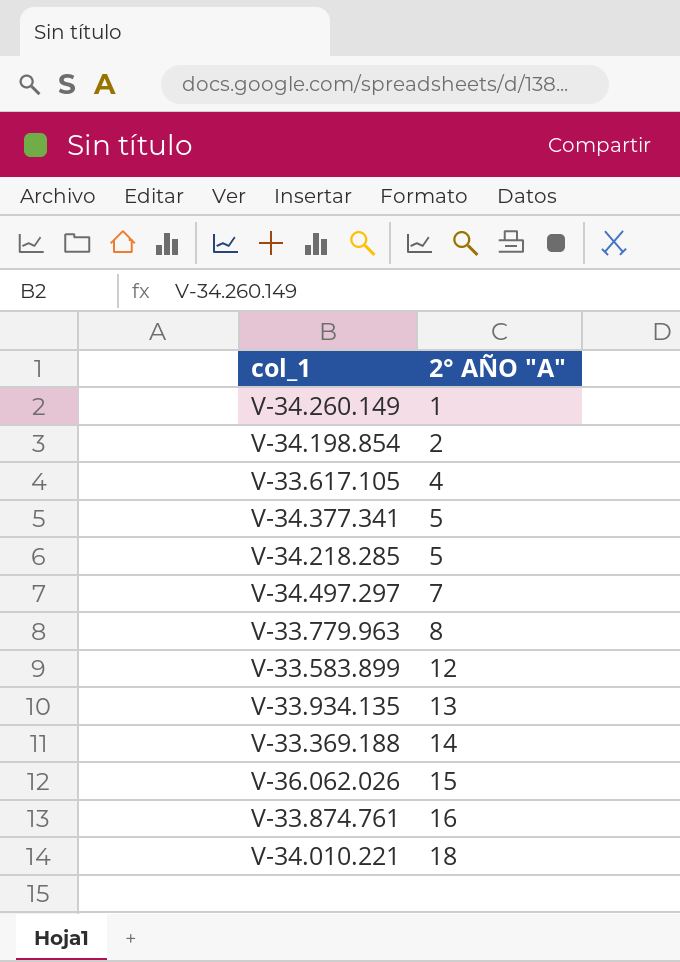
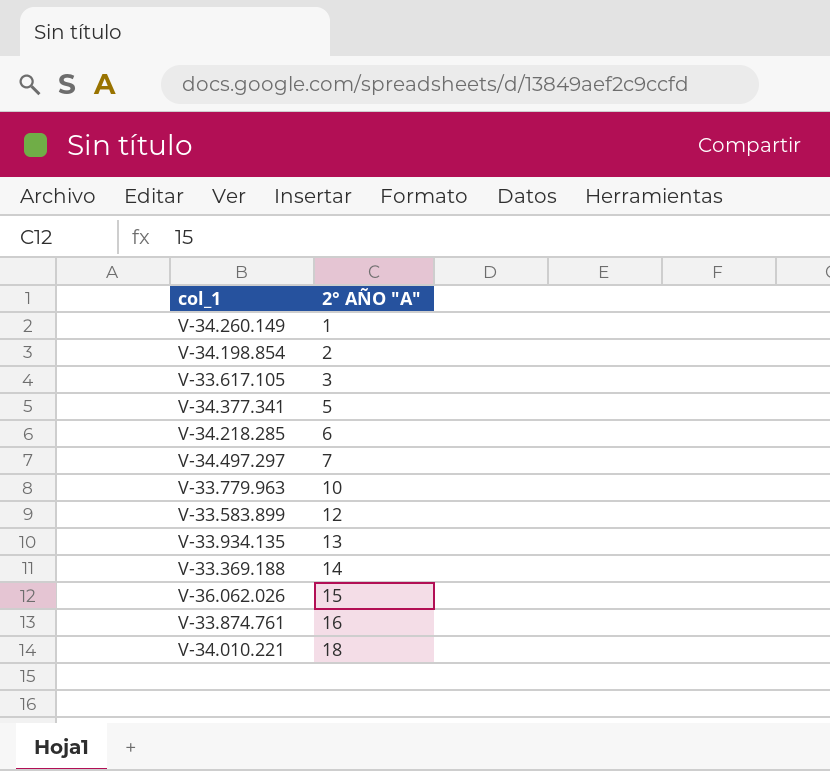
V-33.617.105 | 2° AÑO "A": 4 -> 3
V-34.218.285 | 2° AÑO "A": 5 -> 6
V-33.779.963 | 2° AÑO "A": 8 -> 10

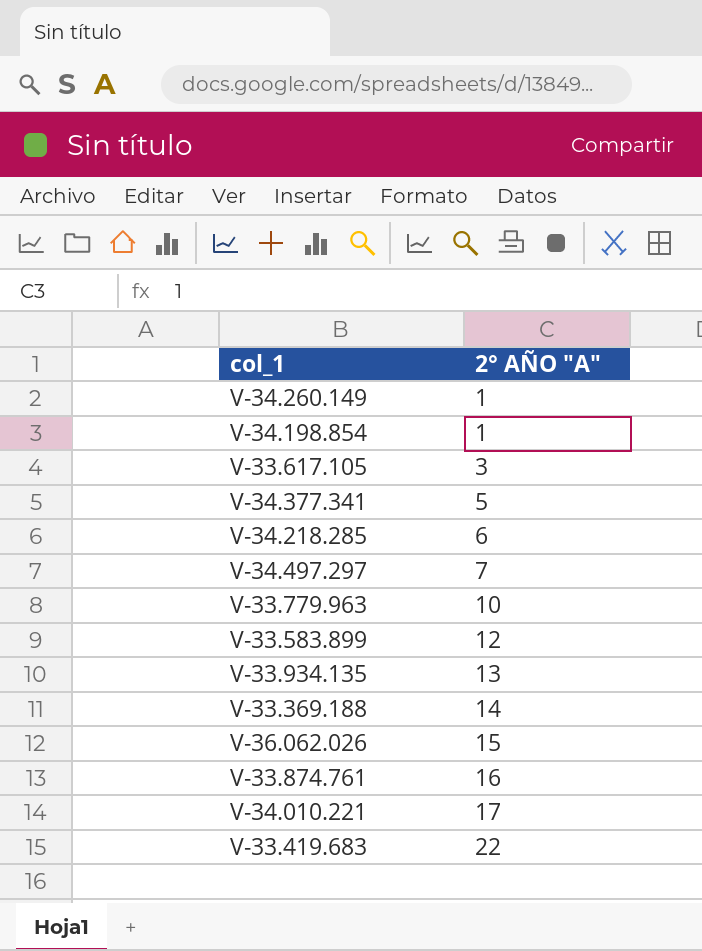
V-34.198.854 | 2° AÑO "A": 2 -> 1
V-34.010.221 | 2° AÑO "A": 18 -> 17
row V-33.419.683: none -> 22

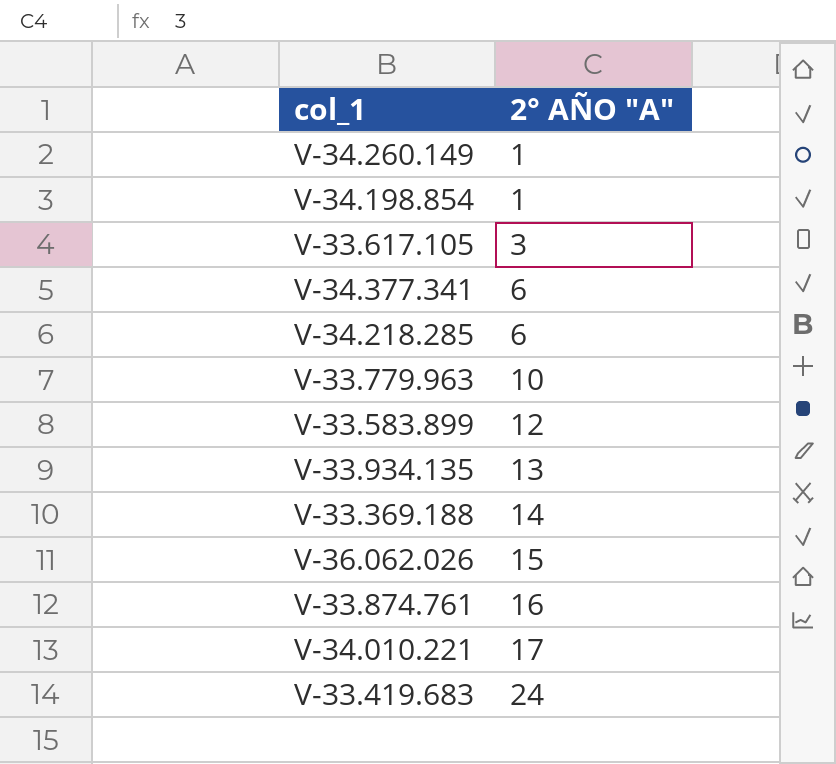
row V-34.497.297: 7 -> none
V-34.377.341 | 2° AÑO "A": 5 -> 6
V-33.419.683 | 2° AÑO "A": 22 -> 24

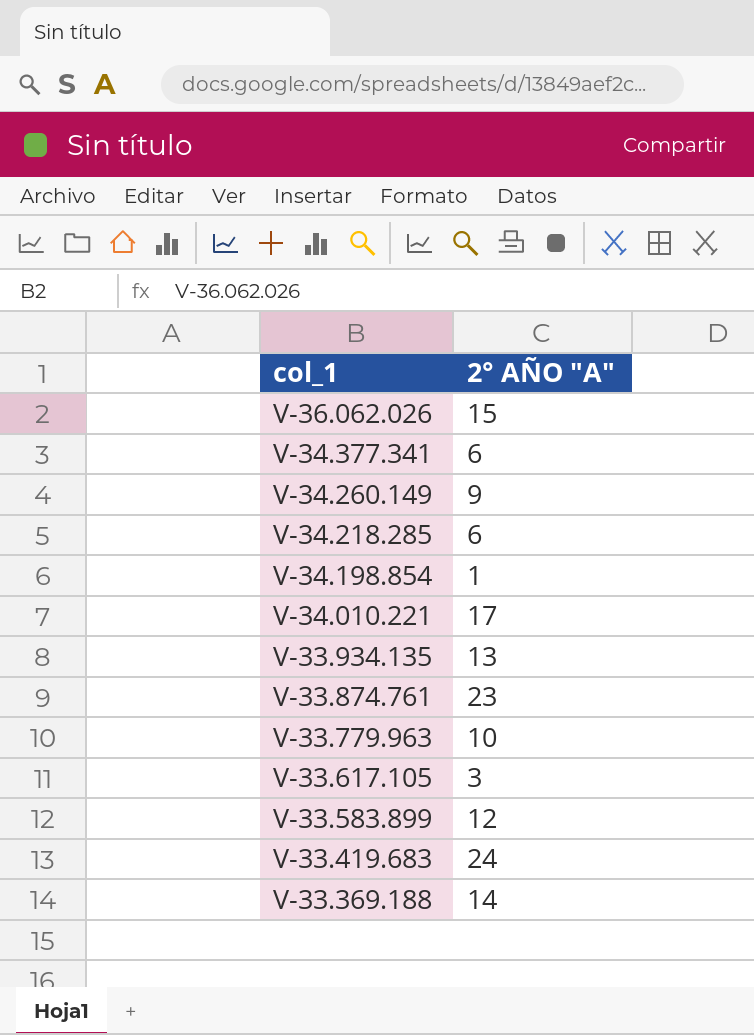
row order: 2° AÑO "A" ascending -> col_1 descending
V-34.260.149 | 2° AÑO "A": 1 -> 9
V-33.874.761 | 2° AÑO "A": 16 -> 23

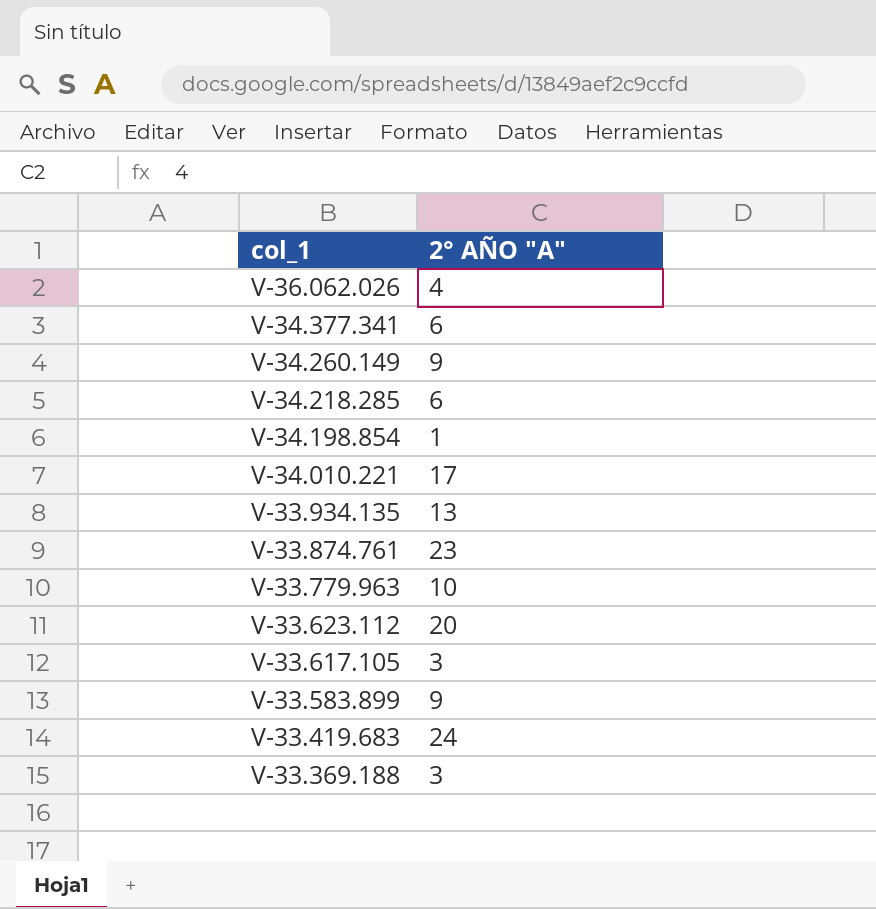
V-36.062.026 | 2° AÑO "A": 15 -> 4
row V-33.623.112: none -> 20
V-33.583.899 | 2° AÑO "A": 12 -> 9
V-33.369.188 | 2° AÑO "A": 14 -> 3

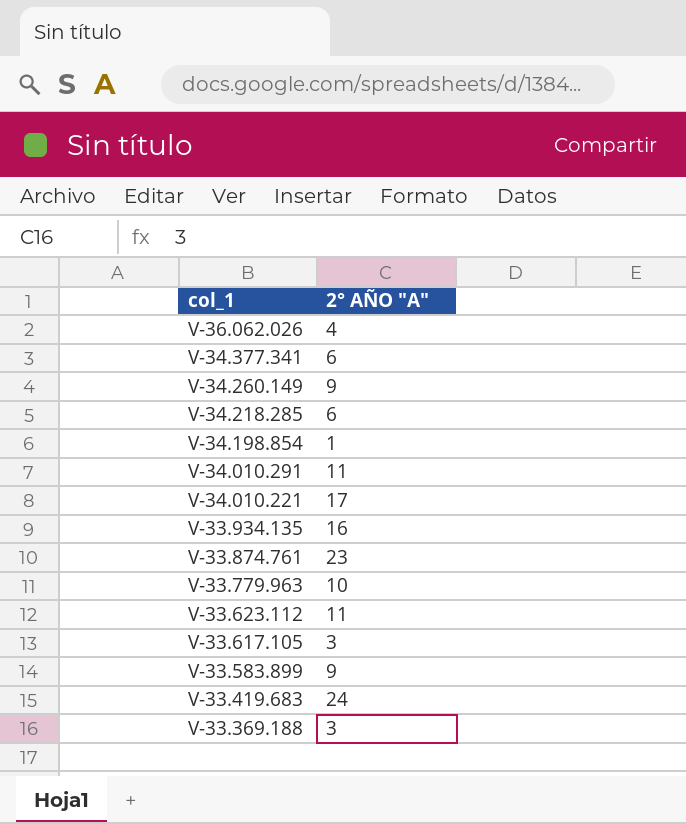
row V-34.010.291: none -> 11
V-33.934.135 | 2° AÑO "A": 13 -> 16
V-33.623.112 | 2° AÑO "A": 20 -> 11

